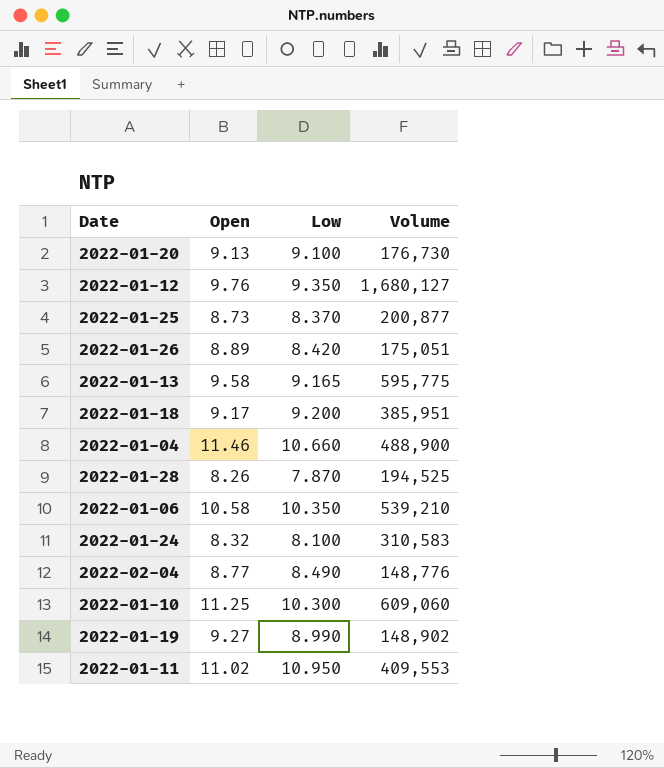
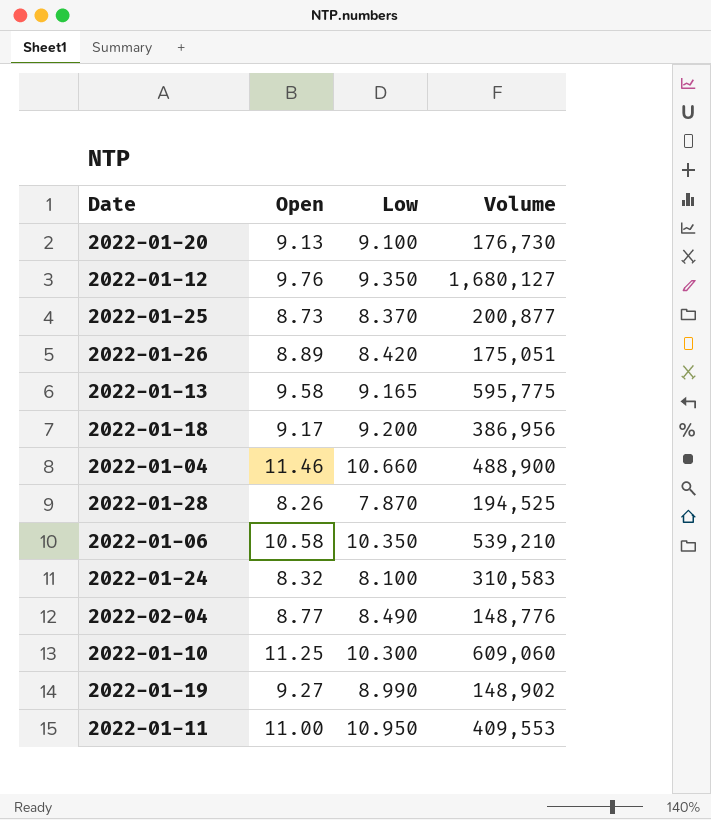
2022-01-18 | Volume: 385,951 -> 386,956
2022-01-11 | Open: 11.02 -> 11.00

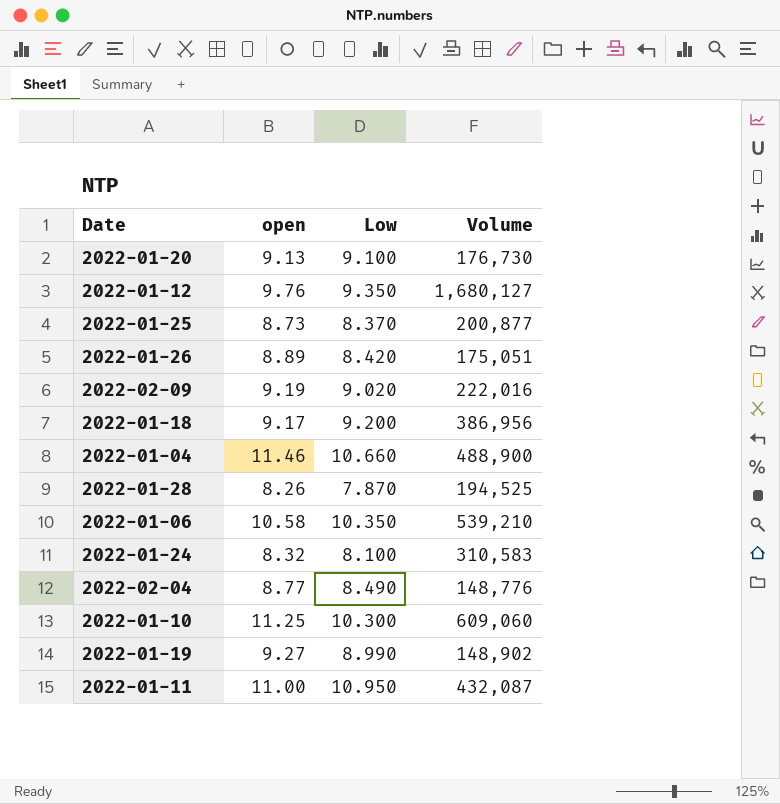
column name: Open -> open
row 2022-01-13: 9.58 | 9.165 | 595,775 -> none
row 2022-02-09: none -> 9.19 | 9.020 | 222,016
2022-01-11 | Volume: 409,553 -> 432,087

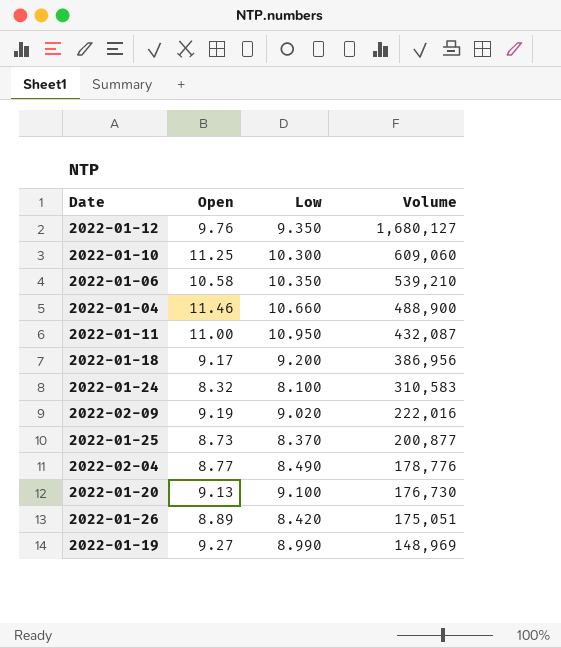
row order: none -> Volume descending
column name: open -> Open
row 2022-01-28: 8.26 | 7.870 | 194,525 -> none
2022-02-04 | Volume: 148,776 -> 178,776
2022-01-19 | Volume: 148,902 -> 148,969

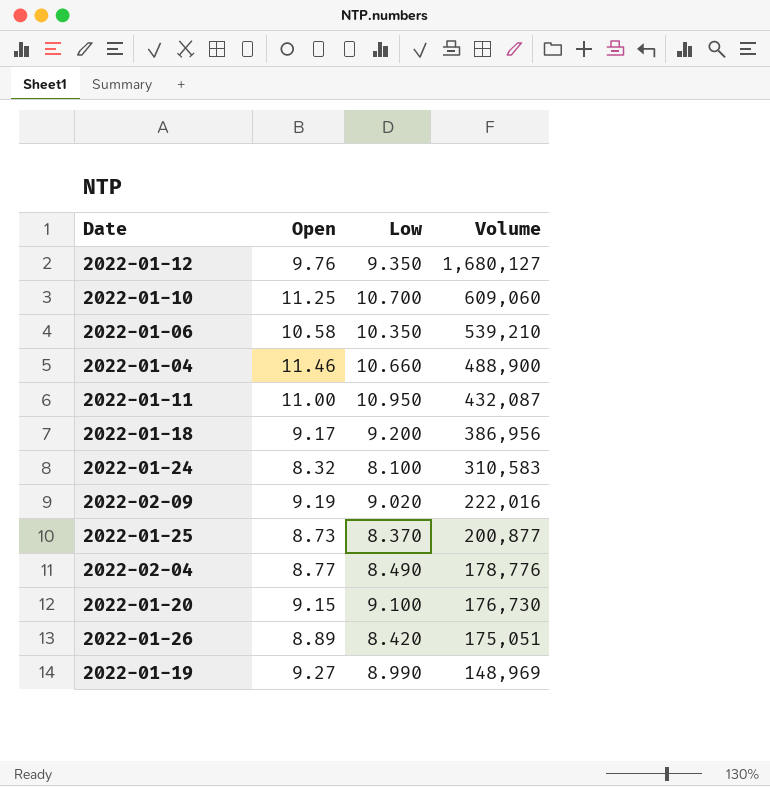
2022-01-10 | Low: 10.300 -> 10.700
2022-01-20 | Open: 9.13 -> 9.15

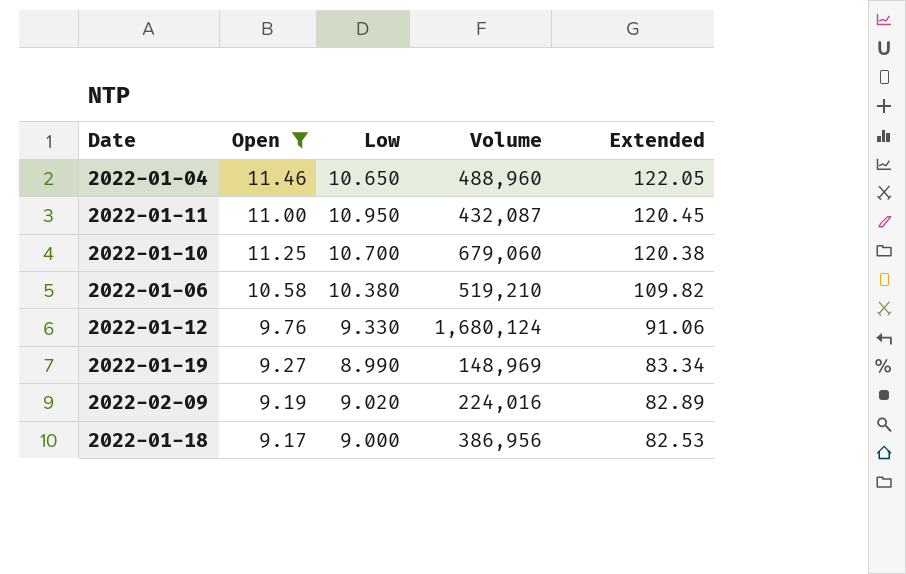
filter: none -> Open >= 9.17
row order: Volume descending -> Extended descending
column Extended | formula: none -> [Open] * [Low]
2022-01-04 | Low: 10.660 -> 10.650
2022-01-04 | Volume: 488,900 -> 488,960
2022-01-10 | Volume: 609,060 -> 679,060
2022-01-06 | Low: 10.350 -> 10.380
2022-01-06 | Volume: 539,210 -> 519,210
2022-01-12 | Low: 9.350 -> 9.330
2022-01-12 | Volume: 1,680,127 -> 1,680,124
2022-02-09 | Volume: 222,016 -> 224,016
2022-01-18 | Low: 9.200 -> 9.000

